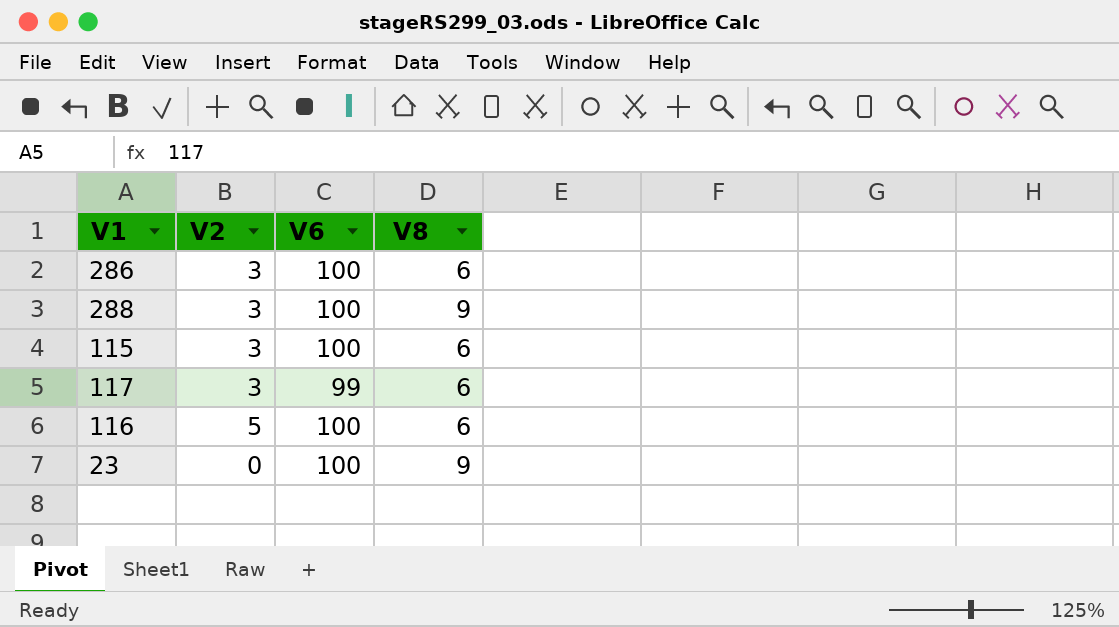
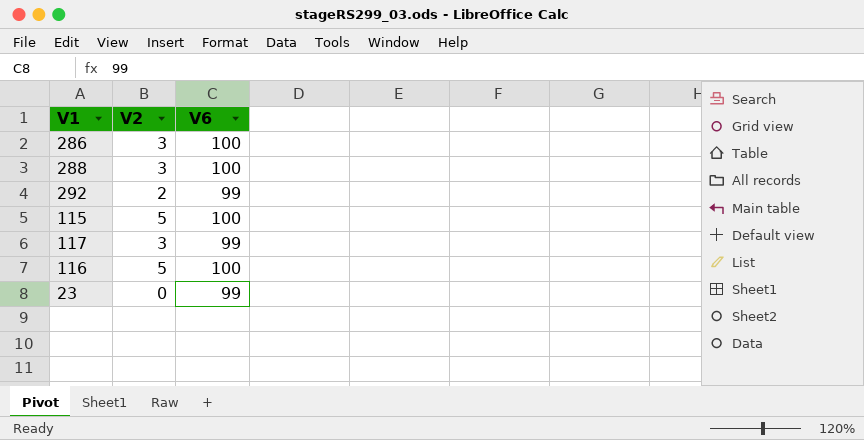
column V8 | position: 4 -> none
row 292: none -> 2 | 99
115 | V2: 3 -> 5
23 | V6: 100 -> 99

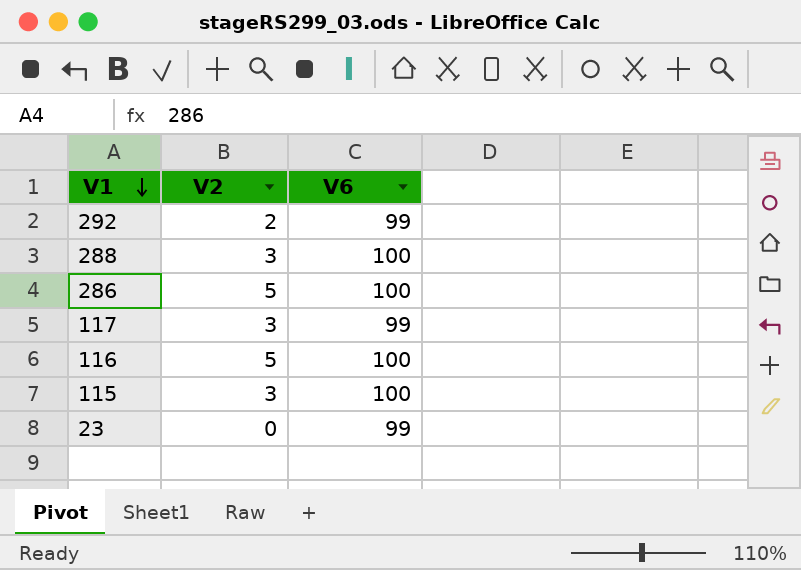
row order: none -> V1 descending
286 | V2: 3 -> 5
115 | V2: 5 -> 3

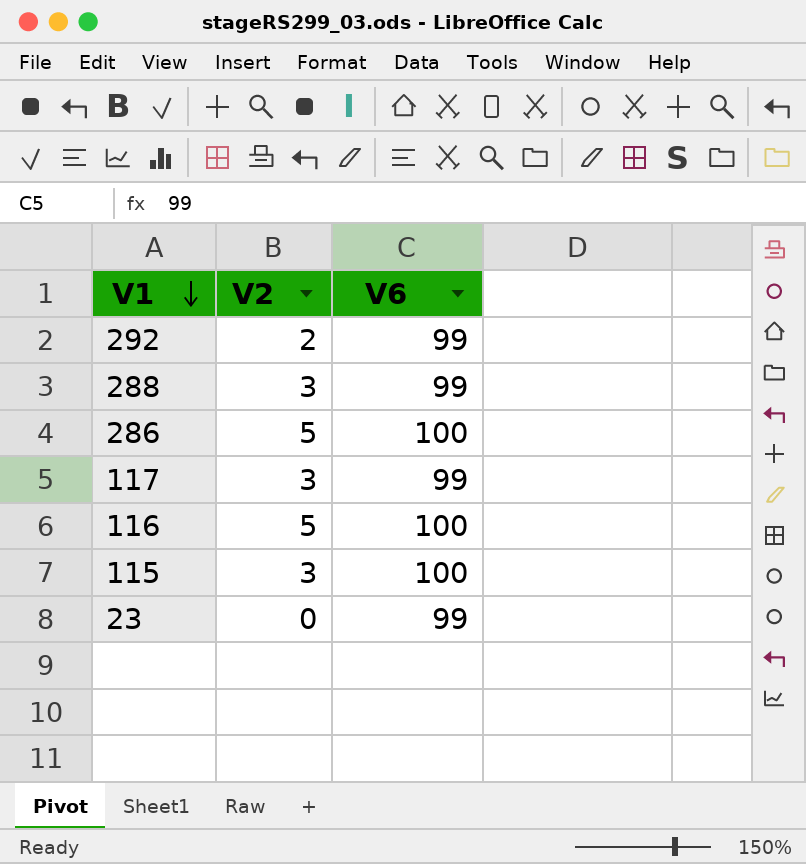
288 | V6: 100 -> 99

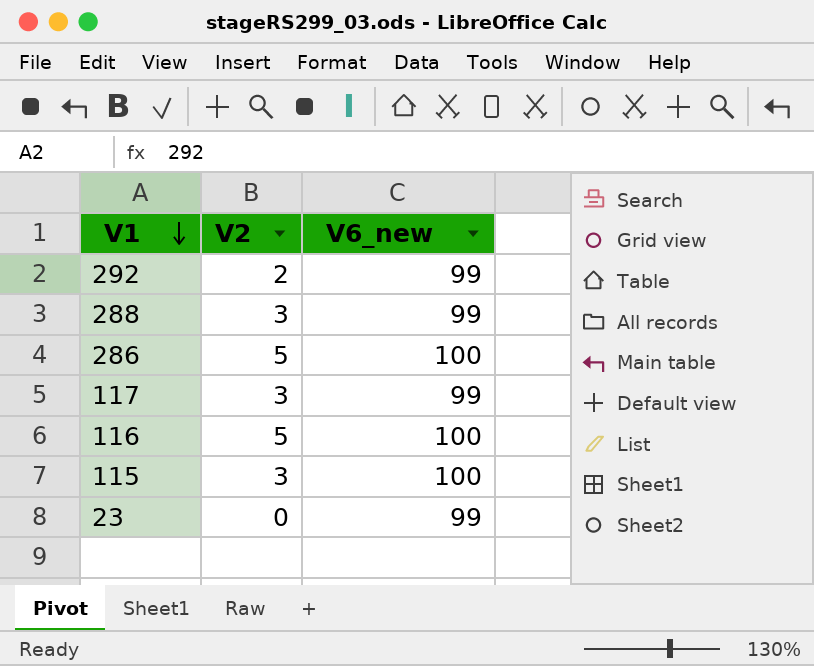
column name: V6 -> V6_new

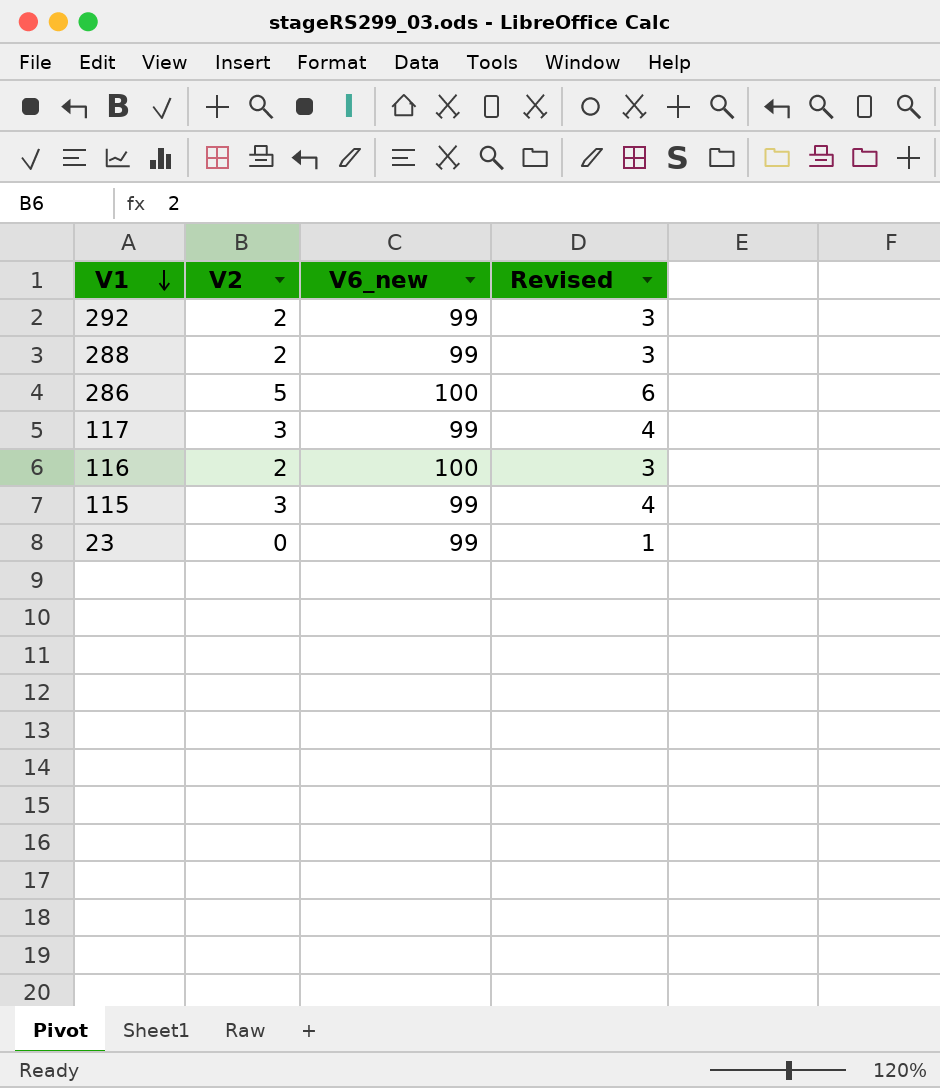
column Revised | formula: none -> [V2] + 1
288 | V2: 3 -> 2
116 | V2: 5 -> 2
115 | V6_new: 100 -> 99

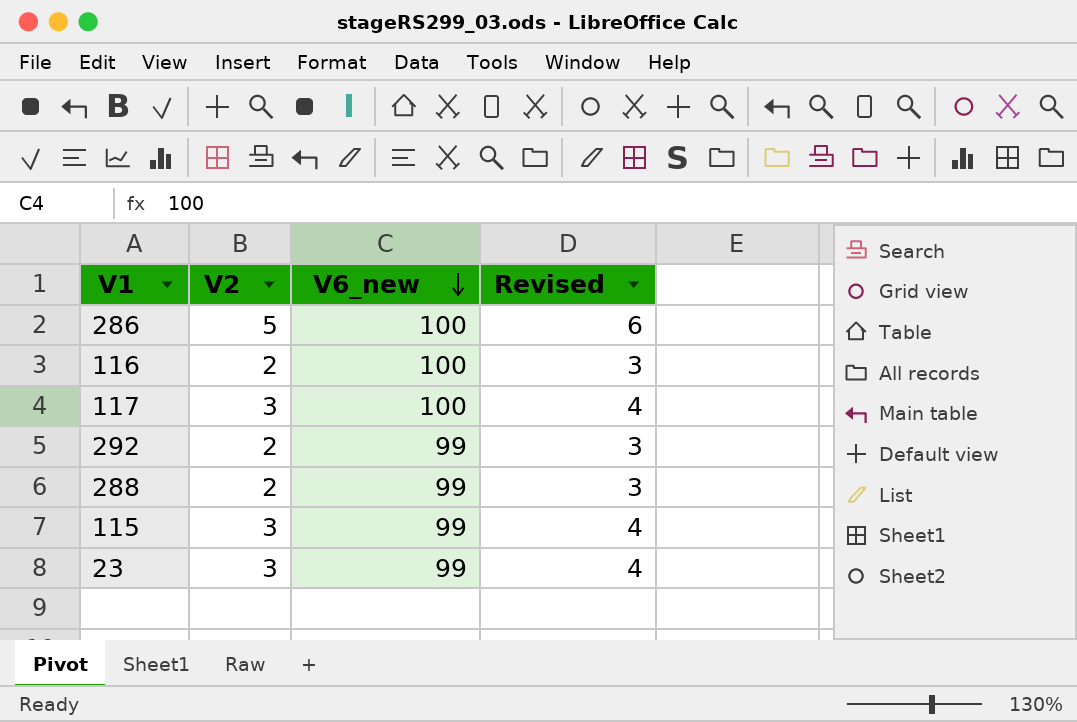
row order: V1 descending -> V6_new descending
117 | V6_new: 99 -> 100
23 | V2: 0 -> 3
23 | Revised: 1 -> 4

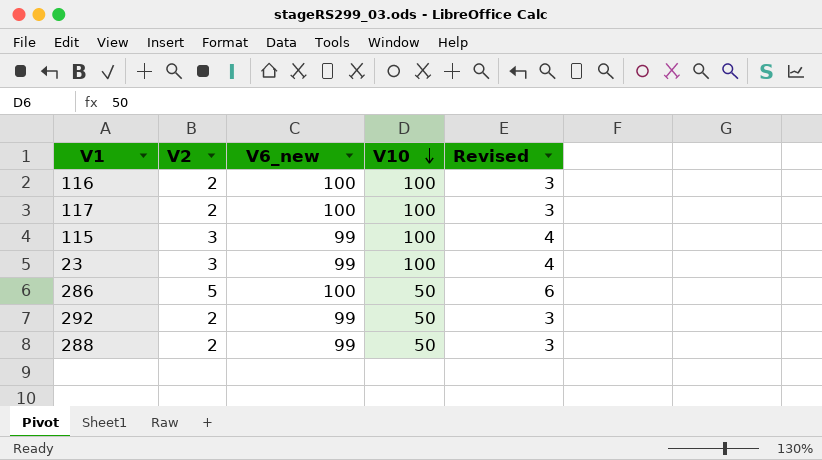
row order: V6_new descending -> V10 descending
column V10 | position: none -> 4
117 | V2: 3 -> 2
117 | Revised: 4 -> 3

